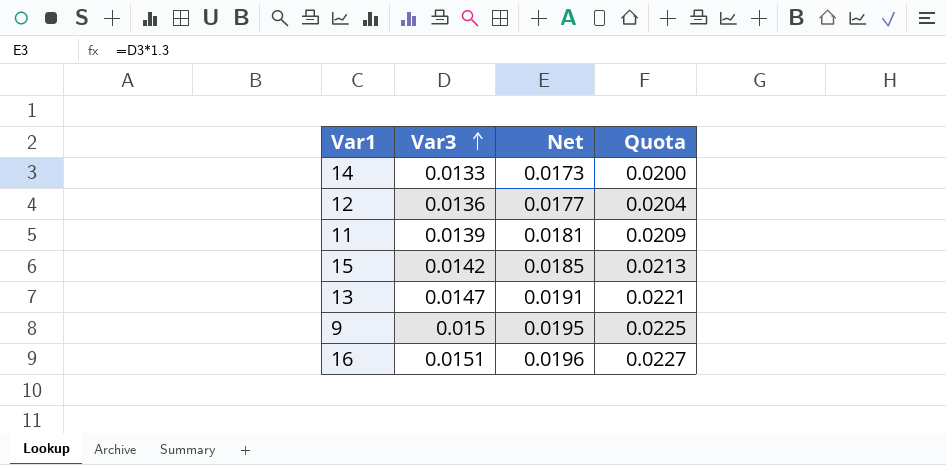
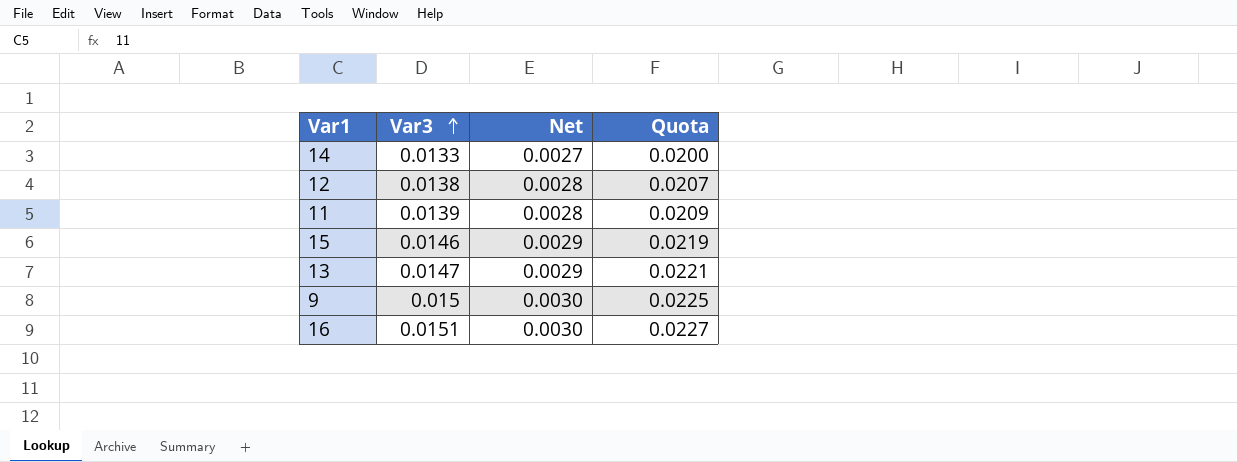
column Net | formula: [Var3] * 1.3 -> [Var3] * 0.2
12 | Var3: 0.0136 -> 0.0138
12 | Quota: 0.0204 -> 0.0207
15 | Var3: 0.0142 -> 0.0146
15 | Quota: 0.0213 -> 0.0219

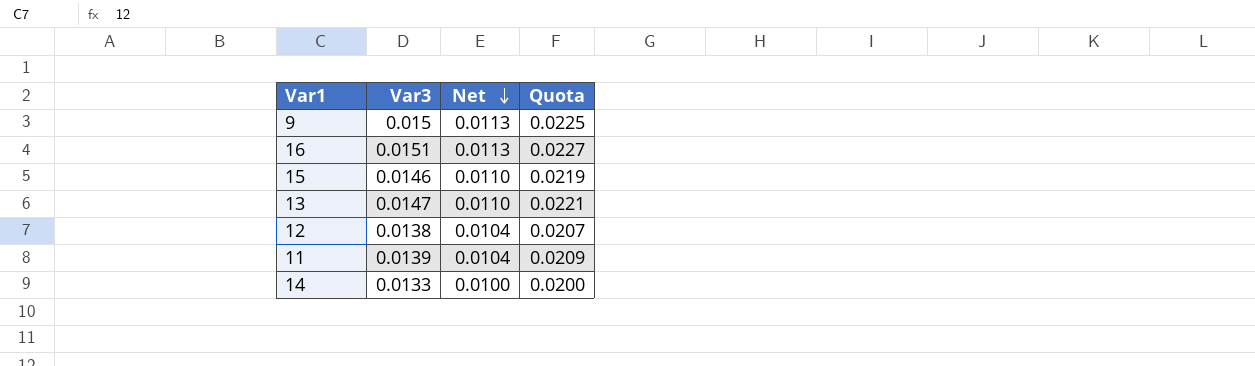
row order: Var3 ascending -> Net descending
column Net | formula: [Var3] * 0.2 -> [Var3] * 0.75

